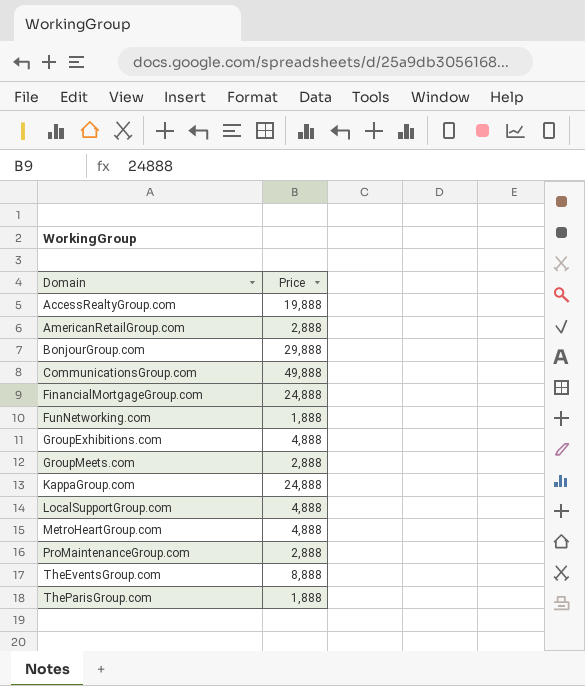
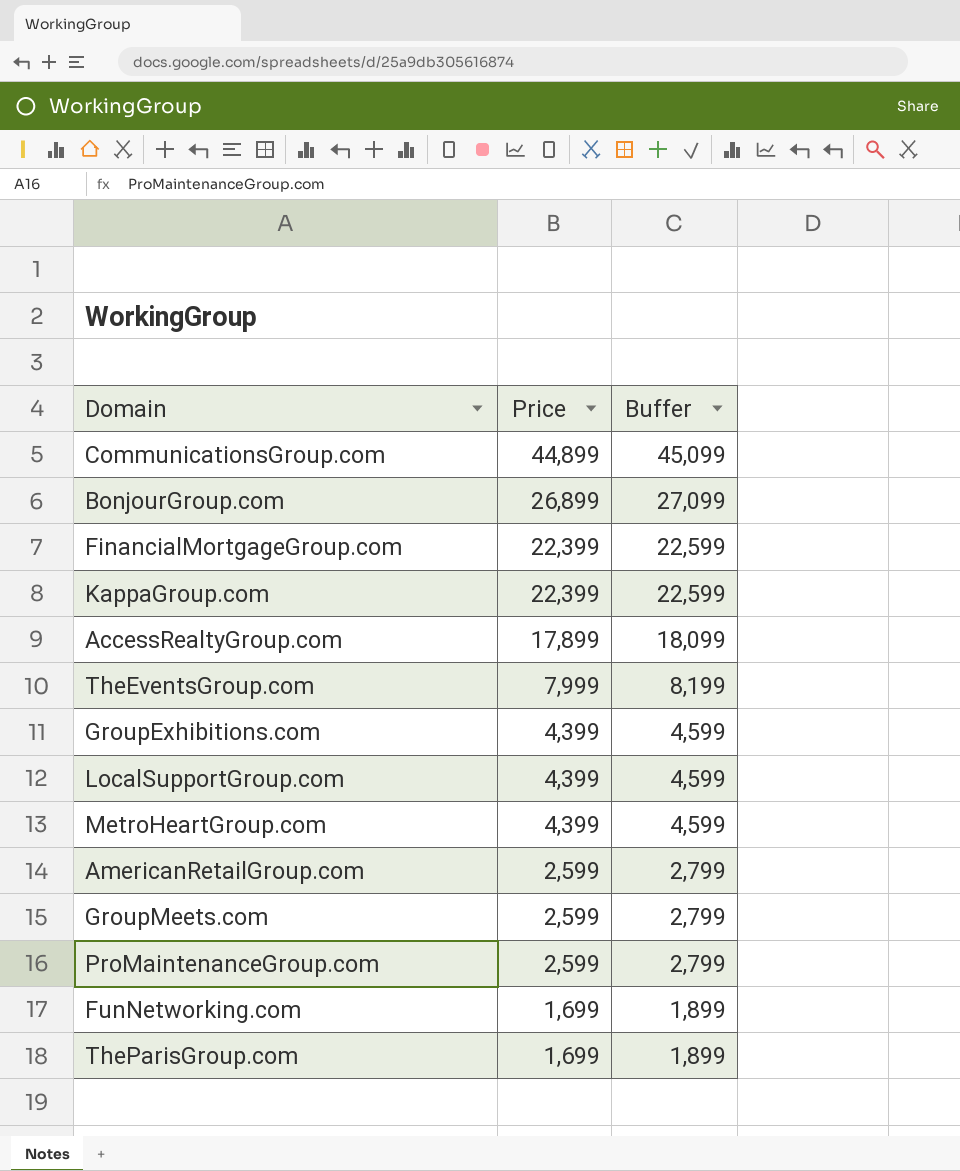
row order: Domain ascending -> Price descending
column Buffer | formula: none -> [Price] + 200
CommunicationsGroup.com | Price: 49,888 -> 44,899
BonjourGroup.com | Price: 29,888 -> 26,899
FinancialMortgageGroup.com | Price: 24,888 -> 22,399
KappaGroup.com | Price: 24,888 -> 22,399
AccessRealtyGroup.com | Price: 19,888 -> 17,899
TheEventsGroup.com | Price: 8,888 -> 7,999
GroupExhibitions.com | Price: 4,888 -> 4,399
LocalSupportGroup.com | Price: 4,888 -> 4,399
MetroHeartGroup.com | Price: 4,888 -> 4,399
AmericanRetailGroup.com | Price: 2,888 -> 2,599
GroupMeets.com | Price: 2,888 -> 2,599
ProMaintenanceGroup.com | Price: 2,888 -> 2,599
FunNetworking.com | Price: 1,888 -> 1,699
TheParisGroup.com | Price: 1,888 -> 1,699

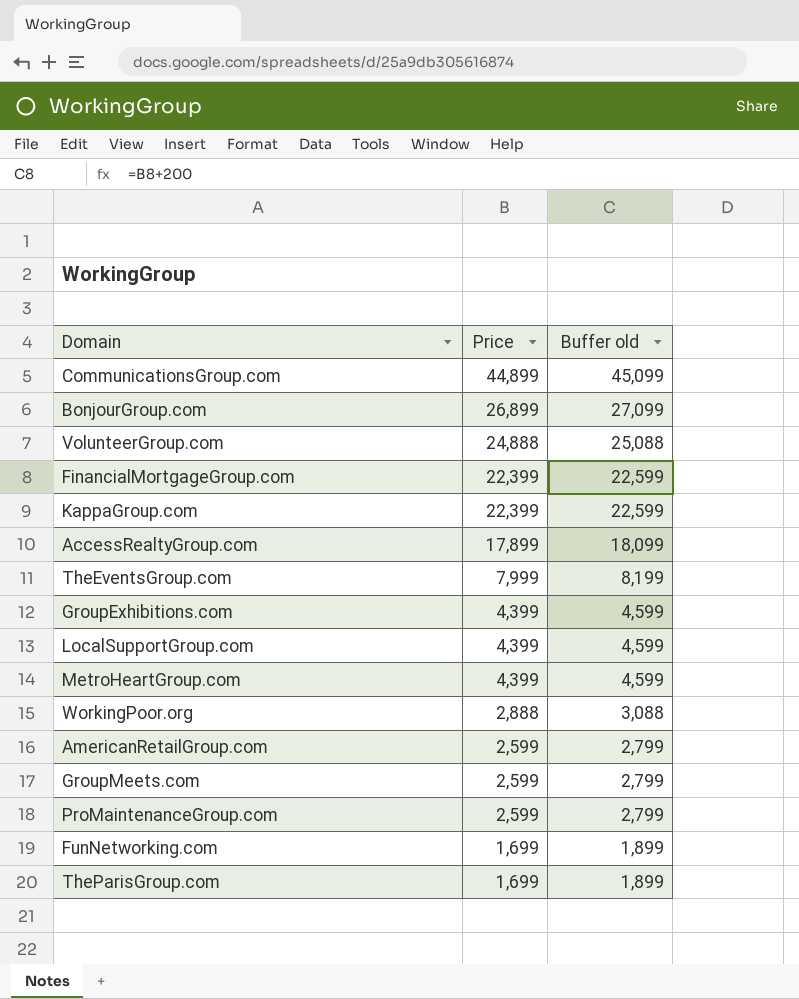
column name: Buffer -> Buffer old
row VolunteerGroup.com: none -> 24,888 | 25,088
row WorkingPoor.org: none -> 2,888 | 3,088

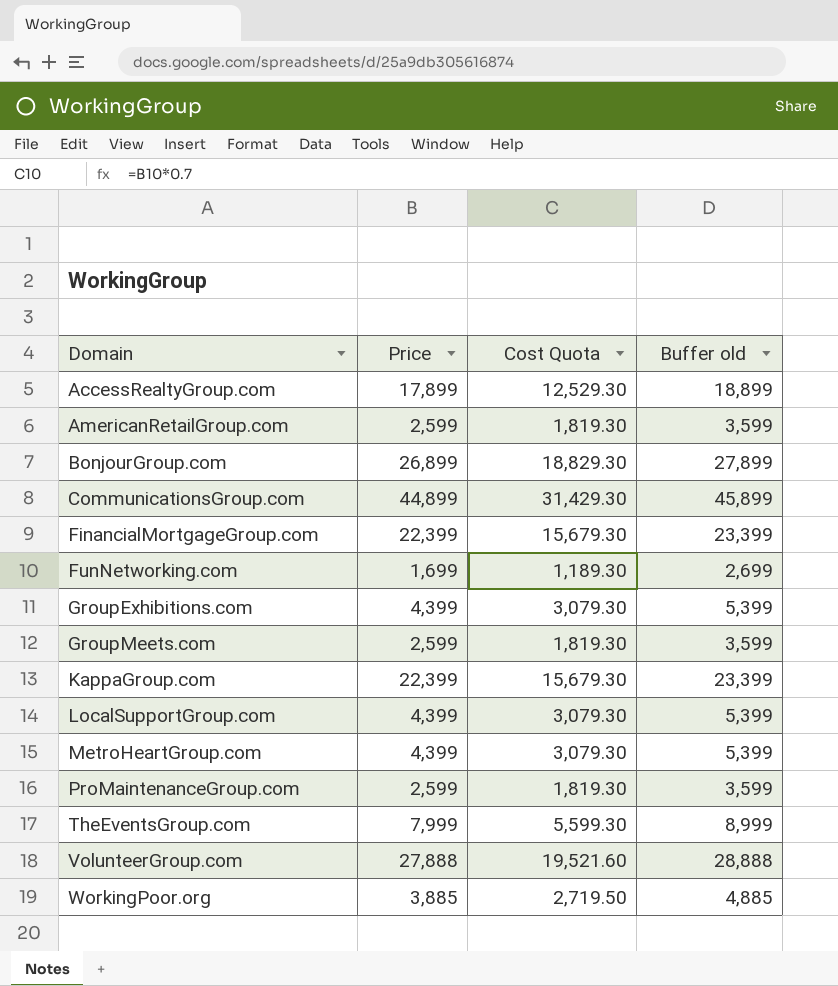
row order: Price descending -> Domain ascending
column Cost Quota | formula: none -> [Price] * 0.7
column Buffer old | formula: [Price] + 200 -> [Price] + 1000
row TheParisGroup.com: 1,699 | 1,899 -> none
VolunteerGroup.com | Price: 24,888 -> 27,888
WorkingPoor.org | Price: 2,888 -> 3,885

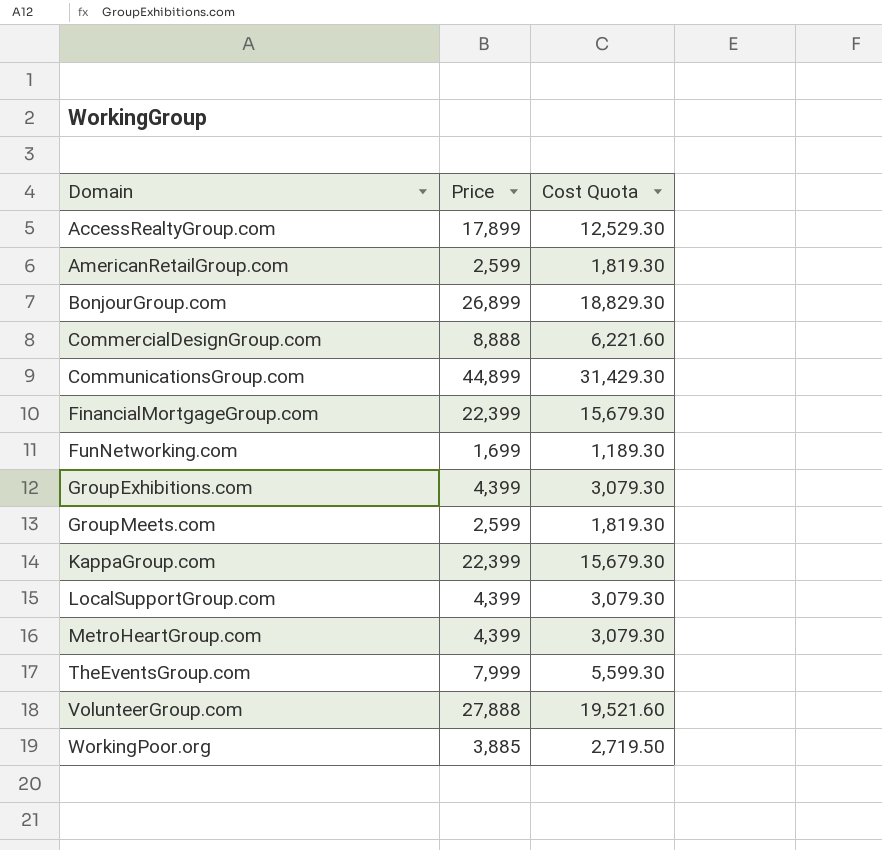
column Buffer old | formula: [Price] + 1000 -> none
row ProMaintenanceGroup.com: 2,599 | 1,819.30 | 3,599 -> none
row CommercialDesignGroup.com: none -> 8,888 | 6,221.60

